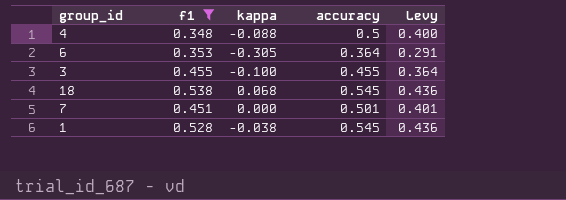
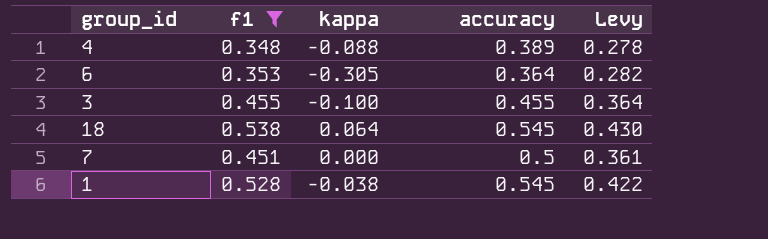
column Levy | formula: [accuracy] * 0.8 -> [f1] * 0.8
4 | accuracy: 0.5 -> 0.389
18 | kappa: 0.068 -> 0.064
7 | accuracy: 0.501 -> 0.5

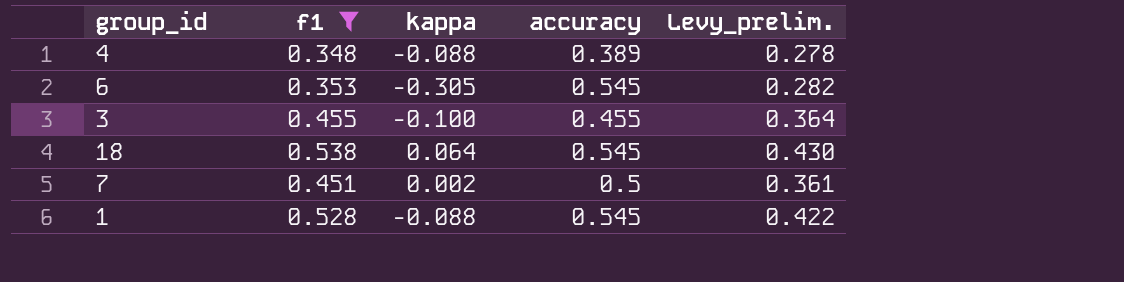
column name: Levy -> Levy_prelim.
6 | accuracy: 0.364 -> 0.545
7 | kappa: 0.000 -> 0.002
1 | kappa: -0.038 -> -0.088

